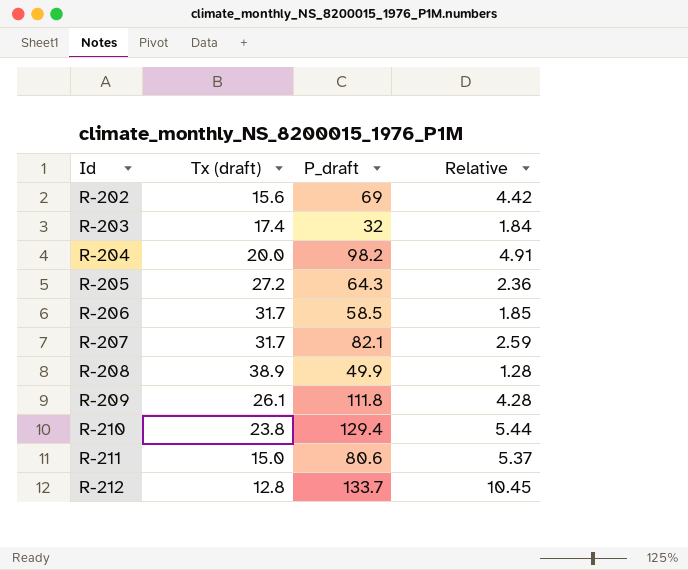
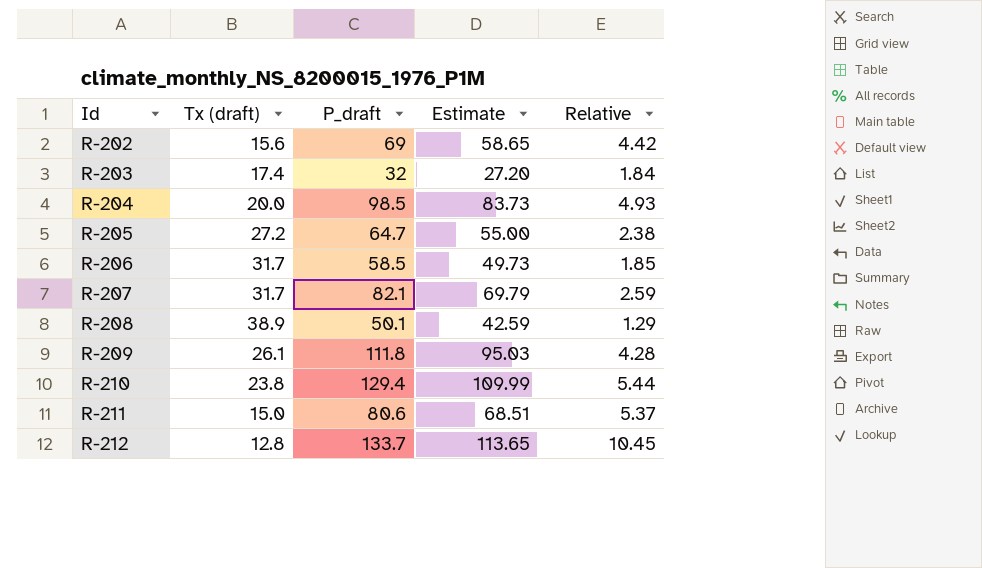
column Estimate | formula: none -> [P_draft] * 0.85
R-204 | P_draft: 98.2 -> 98.5
R-204 | Relative: 4.91 -> 4.93
R-205 | P_draft: 64.3 -> 64.7
R-205 | Relative: 2.36 -> 2.38
R-208 | P_draft: 49.9 -> 50.1
R-208 | Relative: 1.28 -> 1.29

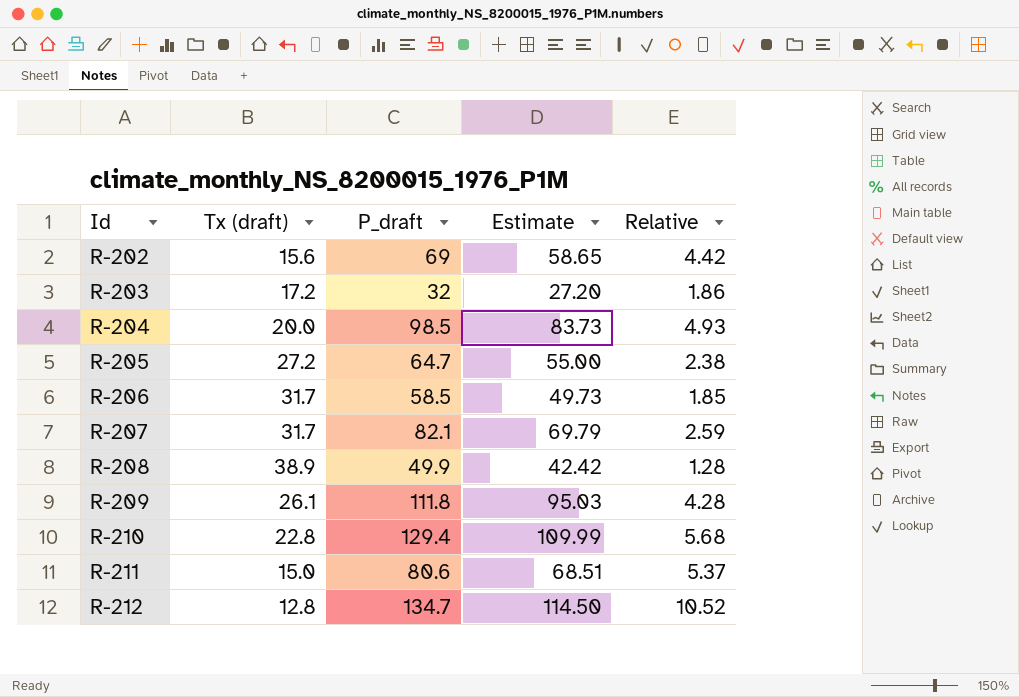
R-203 | Tx (draft): 17.4 -> 17.2
R-203 | Relative: 1.84 -> 1.86
R-208 | P_draft: 50.1 -> 49.9
R-208 | Estimate: 42.59 -> 42.42
R-208 | Relative: 1.29 -> 1.28
R-210 | Tx (draft): 23.8 -> 22.8
R-210 | Relative: 5.44 -> 5.68
R-212 | P_draft: 133.7 -> 134.7
R-212 | Estimate: 113.65 -> 114.50
R-212 | Relative: 10.45 -> 10.52

